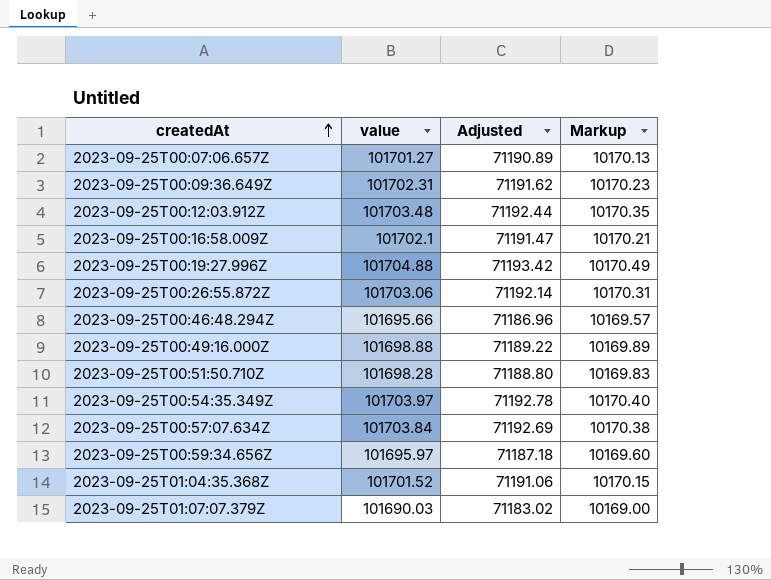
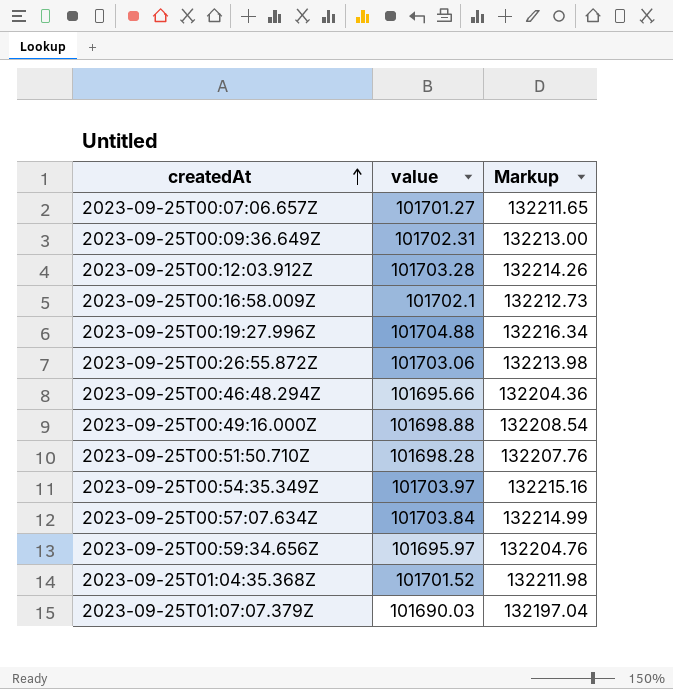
column Adjusted | formula: [value] * 0.7 -> none
column Markup | formula: [value] * 0.1 -> [value] * 1.3
2023-09-25T00:12:03.912Z | value: 101703.48 -> 101703.28

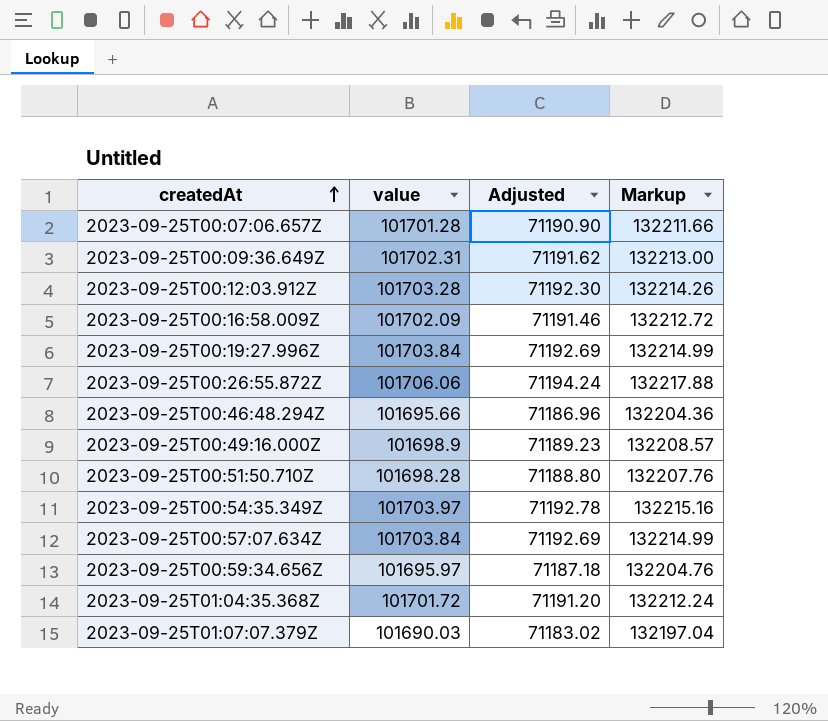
column Adjusted | formula: none -> [value] * 0.7
2023-09-25T00:07:06.657Z | value: 101701.27 -> 101701.28
2023-09-25T00:07:06.657Z | Markup: 132211.65 -> 132211.66
2023-09-25T00:16:58.009Z | value: 101702.1 -> 101702.09
2023-09-25T00:16:58.009Z | Markup: 132212.73 -> 132212.72
2023-09-25T00:19:27.996Z | value: 101704.88 -> 101703.84
2023-09-25T00:19:27.996Z | Markup: 132216.34 -> 132214.99
2023-09-25T00:26:55.872Z | value: 101703.06 -> 101706.06
2023-09-25T00:26:55.872Z | Markup: 132213.98 -> 132217.88
2023-09-25T00:49:16.000Z | value: 101698.88 -> 101698.9
2023-09-25T00:49:16.000Z | Markup: 132208.54 -> 132208.57
2023-09-25T01:04:35.368Z | value: 101701.52 -> 101701.72
2023-09-25T01:04:35.368Z | Markup: 132211.98 -> 132212.24

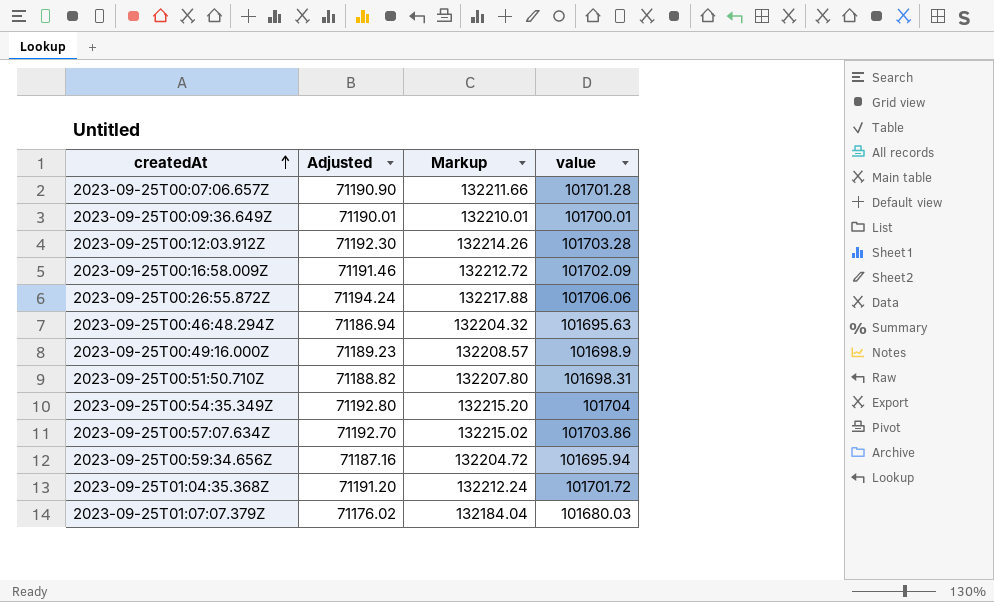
column value | position: 2 -> 4
row 2023-09-25T00:19:27.996Z: 101703.84 | 71192.69 | 132214.99 -> none
2023-09-25T00:09:36.649Z | Adjusted: 71191.62 -> 71190.01
2023-09-25T00:09:36.649Z | Markup: 132213.00 -> 132210.01
2023-09-25T00:09:36.649Z | value: 101702.31 -> 101700.01
2023-09-25T00:46:48.294Z | Adjusted: 71186.96 -> 71186.94
2023-09-25T00:46:48.294Z | Markup: 132204.36 -> 132204.32
2023-09-25T00:46:48.294Z | value: 101695.66 -> 101695.63
2023-09-25T00:51:50.710Z | Adjusted: 71188.80 -> 71188.82
2023-09-25T00:51:50.710Z | Markup: 132207.76 -> 132207.80
2023-09-25T00:51:50.710Z | value: 101698.28 -> 101698.31
2023-09-25T00:54:35.349Z | Adjusted: 71192.78 -> 71192.80
2023-09-25T00:54:35.349Z | Markup: 132215.16 -> 132215.20
2023-09-25T00:54:35.349Z | value: 101703.97 -> 101704
2023-09-25T00:57:07.634Z | Adjusted: 71192.69 -> 71192.70
2023-09-25T00:57:07.634Z | Markup: 132214.99 -> 132215.02
2023-09-25T00:57:07.634Z | value: 101703.84 -> 101703.86
2023-09-25T00:59:34.656Z | Adjusted: 71187.18 -> 71187.16
2023-09-25T00:59:34.656Z | Markup: 132204.76 -> 132204.72
2023-09-25T00:59:34.656Z | value: 101695.97 -> 101695.94
2023-09-25T01:07:07.379Z | Adjusted: 71183.02 -> 71176.02
2023-09-25T01:07:07.379Z | Markup: 132197.04 -> 132184.04
2023-09-25T01:07:07.379Z | value: 101690.03 -> 101680.03

